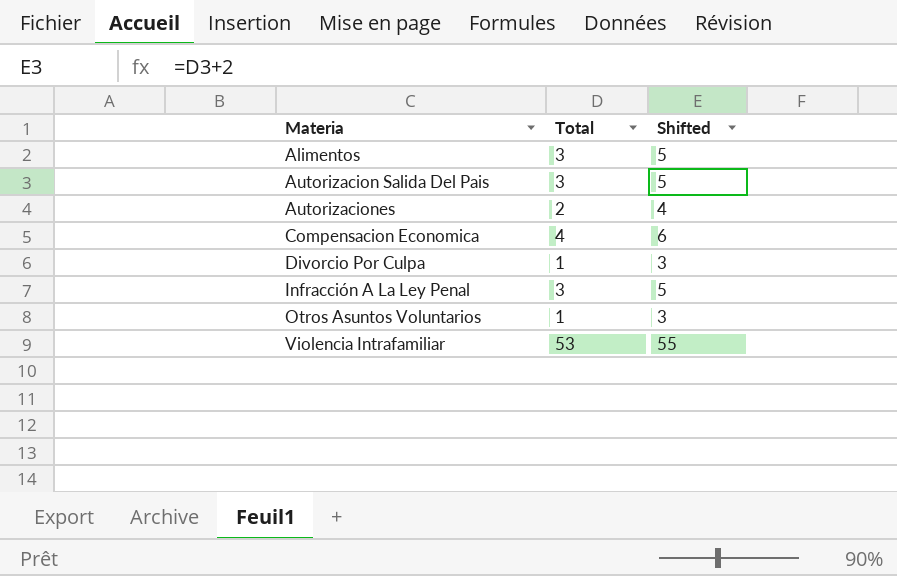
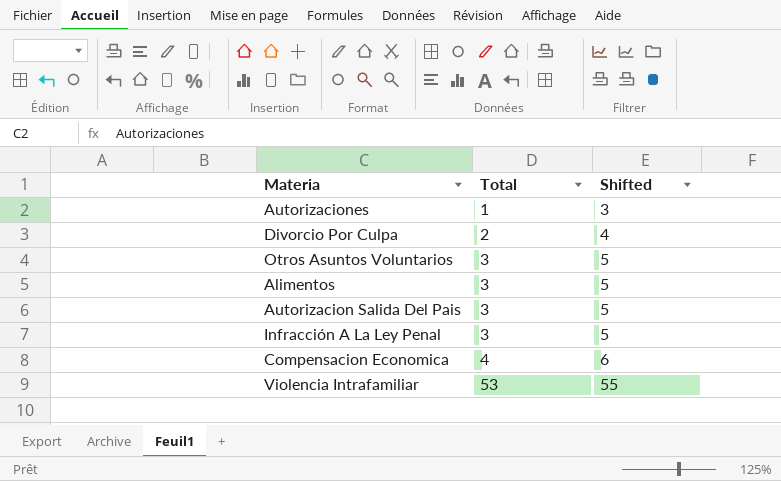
row order: Materia ascending -> Total ascending
Autorizaciones | Total: 2 -> 1
Autorizaciones | Shifted: 4 -> 3
Divorcio Por Culpa | Total: 1 -> 2
Divorcio Por Culpa | Shifted: 3 -> 4
Otros Asuntos Voluntarios | Total: 1 -> 3
Otros Asuntos Voluntarios | Shifted: 3 -> 5

